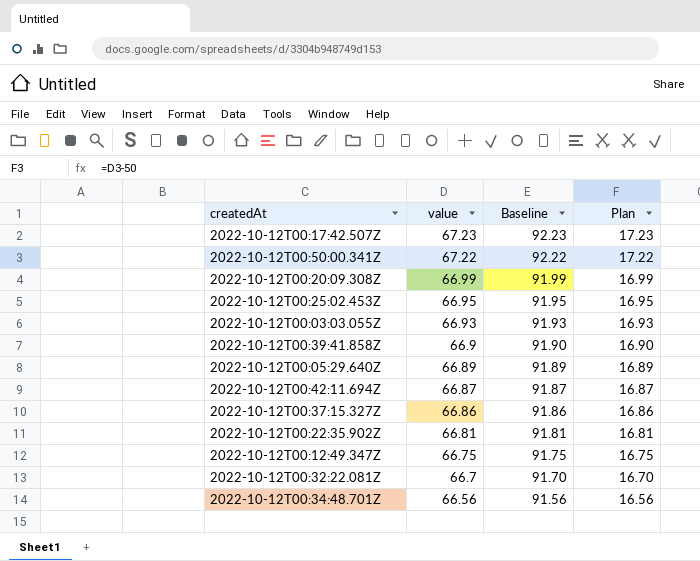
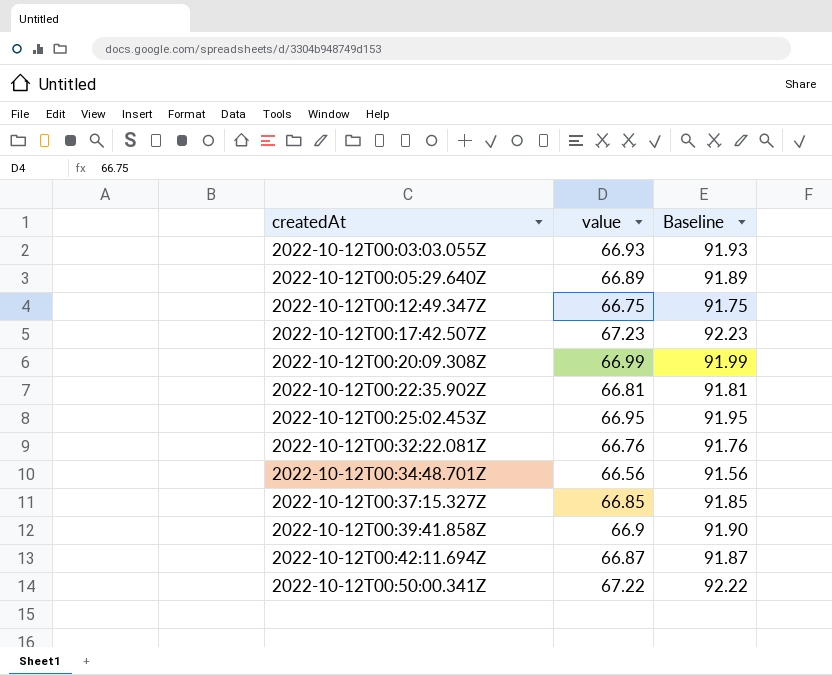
row order: value descending -> createdAt ascending
column Plan | formula: [value] - 50 -> none
2022-10-12T00:32:22.081Z | value: 66.7 -> 66.76
2022-10-12T00:32:22.081Z | Baseline: 91.70 -> 91.76
2022-10-12T00:37:15.327Z | value: 66.86 -> 66.85
2022-10-12T00:37:15.327Z | Baseline: 91.86 -> 91.85

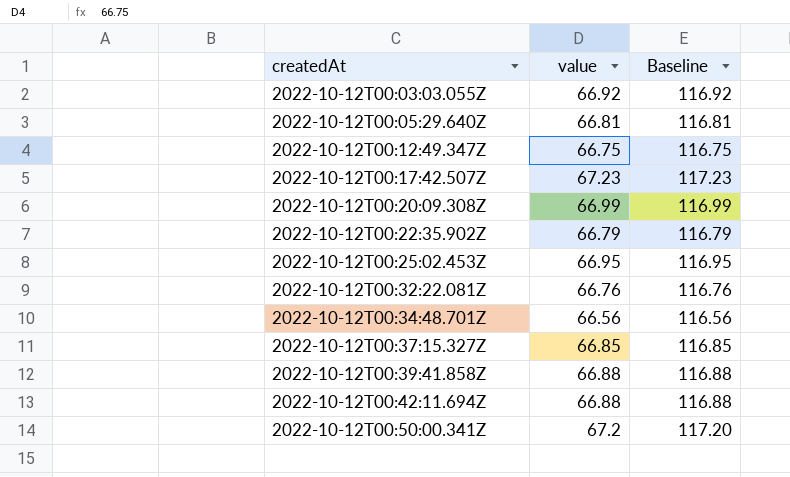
column Baseline | formula: [value] + 25 -> [value] + 50
2022-10-12T00:03:03.055Z | value: 66.93 -> 66.92
2022-10-12T00:05:29.640Z | value: 66.89 -> 66.81
2022-10-12T00:22:35.902Z | value: 66.81 -> 66.79
2022-10-12T00:39:41.858Z | value: 66.9 -> 66.88
2022-10-12T00:42:11.694Z | value: 66.87 -> 66.88
2022-10-12T00:50:00.341Z | value: 67.22 -> 67.2

